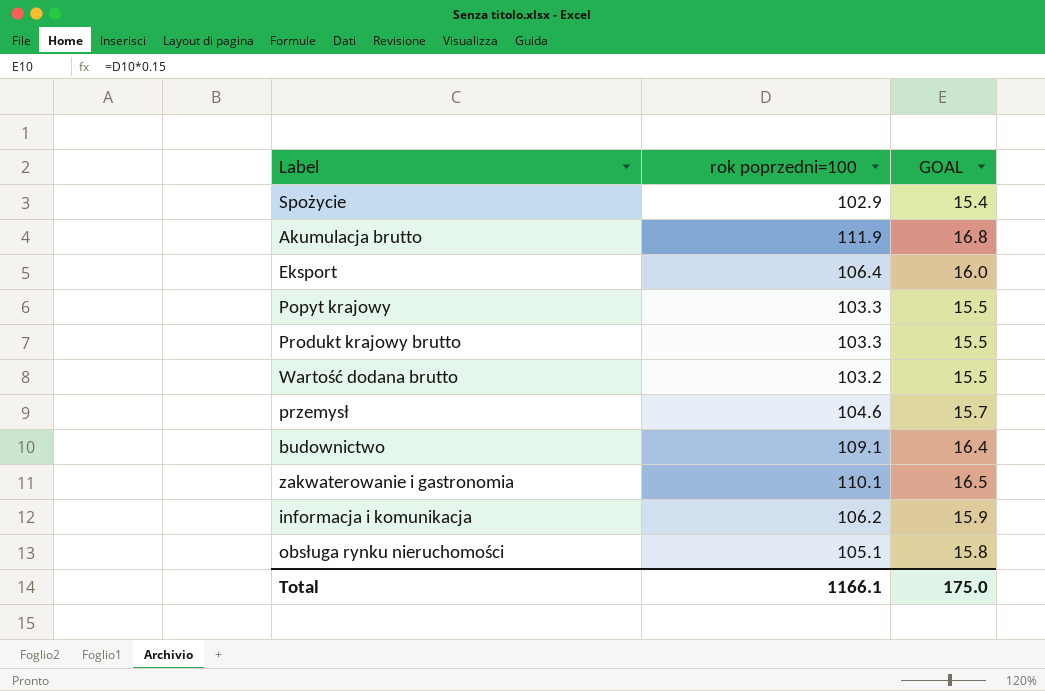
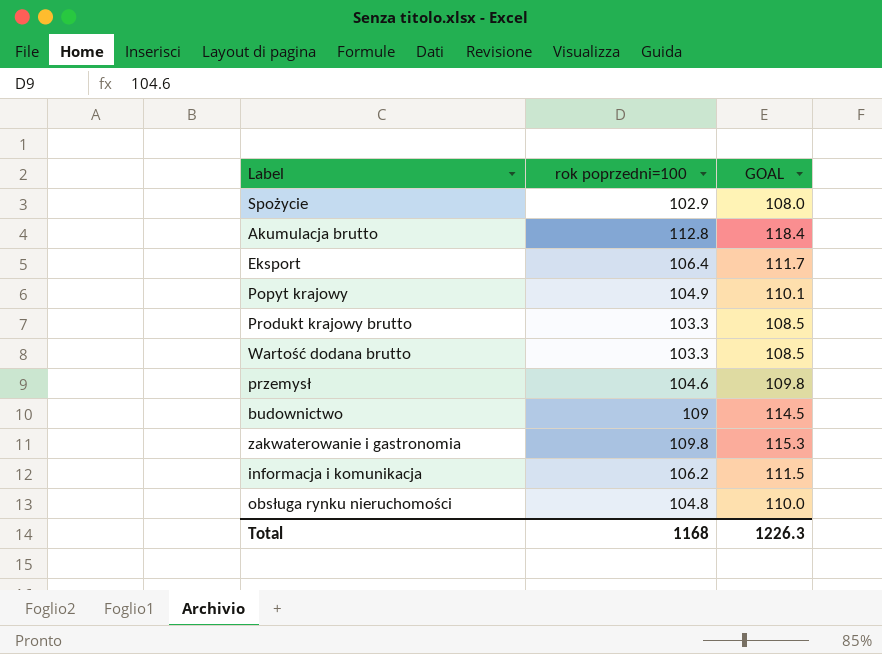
column GOAL | formula: [rok poprzedni=100] * 0.15 -> [rok poprzedni=100] * 1.05
Akumulacja brutto | rok poprzedni=100: 111.9 -> 112.8
Popyt krajowy | rok poprzedni=100: 103.3 -> 104.9
Wartość dodana brutto | rok poprzedni=100: 103.2 -> 103.3
budownictwo | rok poprzedni=100: 109.1 -> 109
zakwaterowanie i gastronomia | rok poprzedni=100: 110.1 -> 109.8
obsługa rynku nieruchomości | rok poprzedni=100: 105.1 -> 104.8
Total | rok poprzedni=100: 1166.1 -> 1168
Total | GOAL: 175.0 -> 1226.3

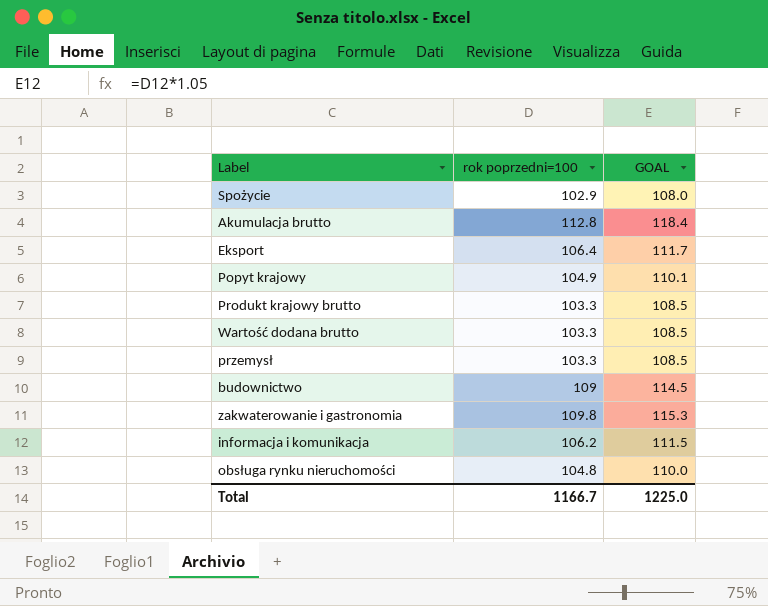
przemysł | rok poprzedni=100: 104.6 -> 103.3
przemysł | GOAL: 109.8 -> 108.5
Total | rok poprzedni=100: 1168 -> 1166.7
Total | GOAL: 1226.3 -> 1225.0

